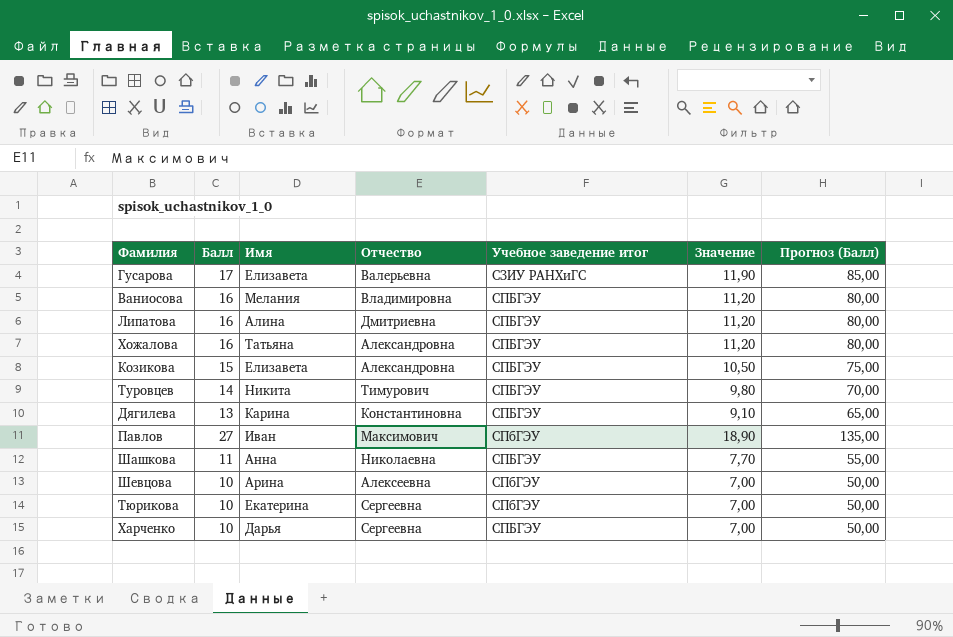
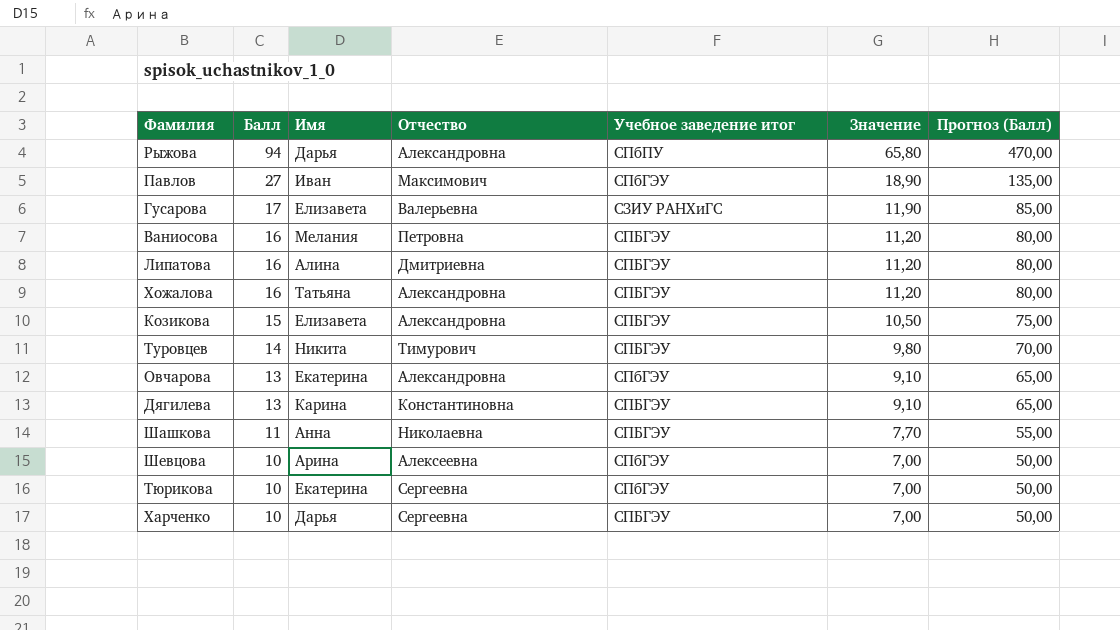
row order: Учебное заведение итог ascending -> Балл descending
row Рыжова: none -> 94 | Дарья | Александровна | СПбПУ | 65,80 | 470,00
Ваниосова | Отчество: Владимировна -> Петровна
row Овчарова: none -> 13 | Екатерина | Александровна | СПбГЭУ | 9,10 | 65,00

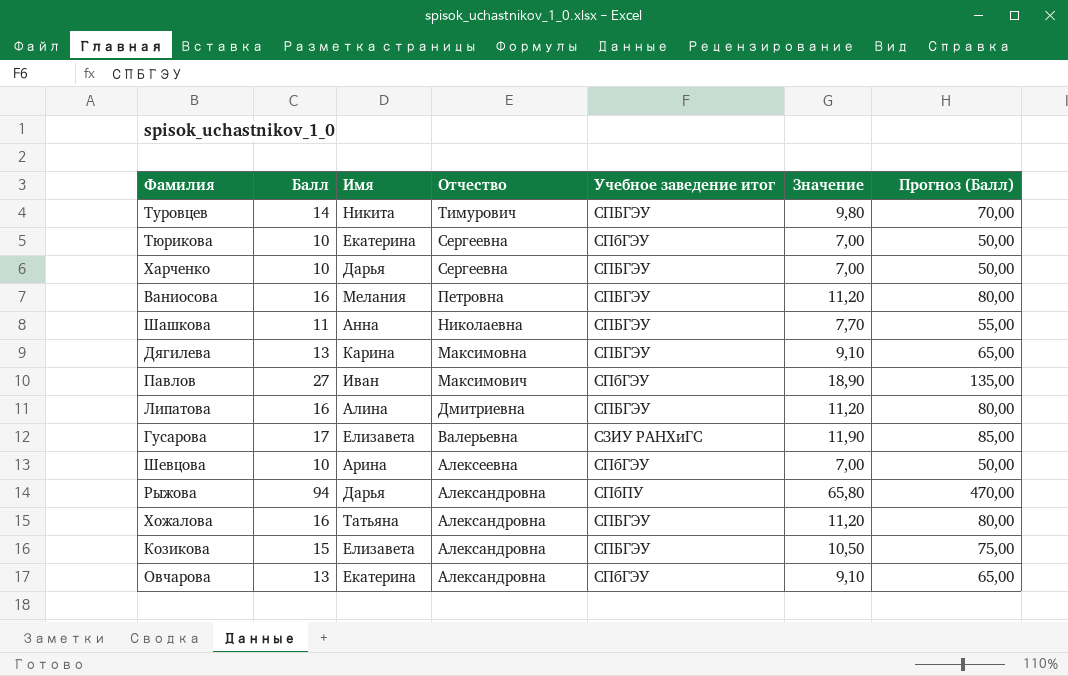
row order: Балл descending -> Отчество descending
Дягилева | Отчество: Константиновна -> Максимовна

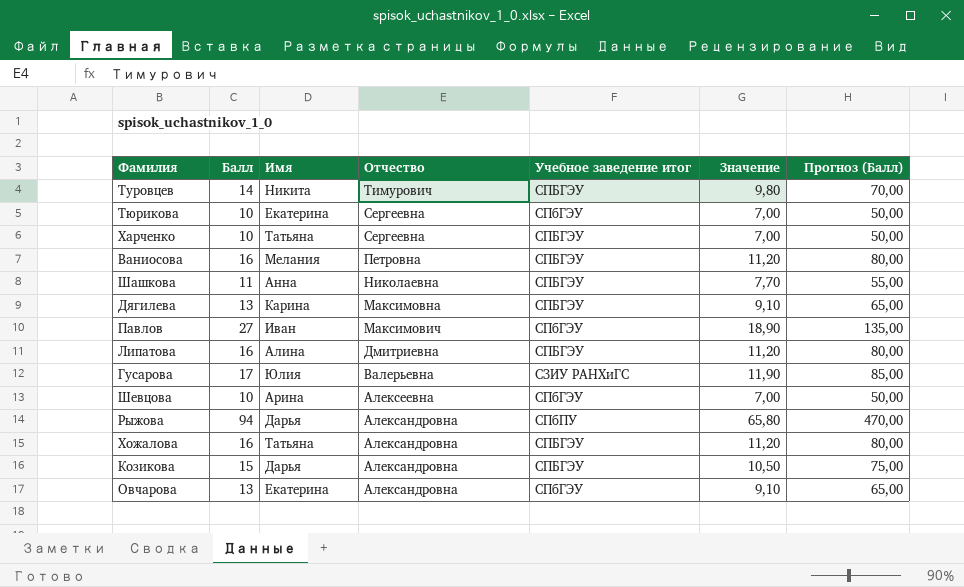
Харченко | Имя: Дарья -> Татьяна
Гусарова | Имя: Елизавета -> Юлия
Козикова | Имя: Елизавета -> Дарья

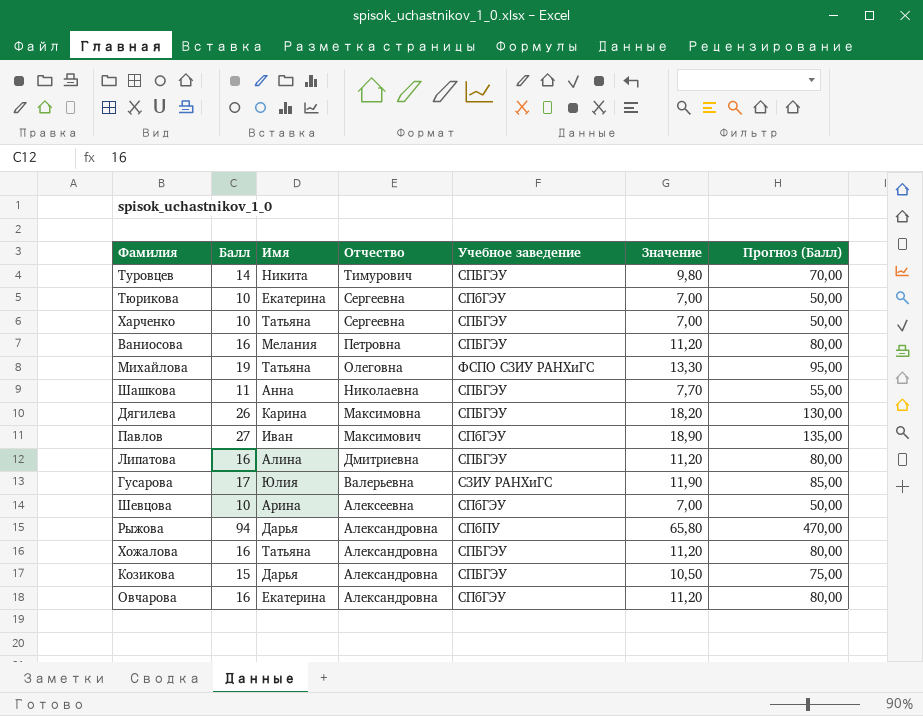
column name: Учебное заведение итог -> Учебное заведение
row Михайлова: none -> 19 | Татьяна | Олеговна | ФСПО СЗИУ РАНХиГС | 13,30 | 95,00
Дягилева | Балл: 13 -> 26
Дягилева | Значение: 9,10 -> 18,20
Дягилева | Прогноз (Балл): 65,00 -> 130,00
Овчарова | Балл: 13 -> 16
Овчарова | Значение: 9,10 -> 11,20
Овчарова | Прогноз (Балл): 65,00 -> 80,00

